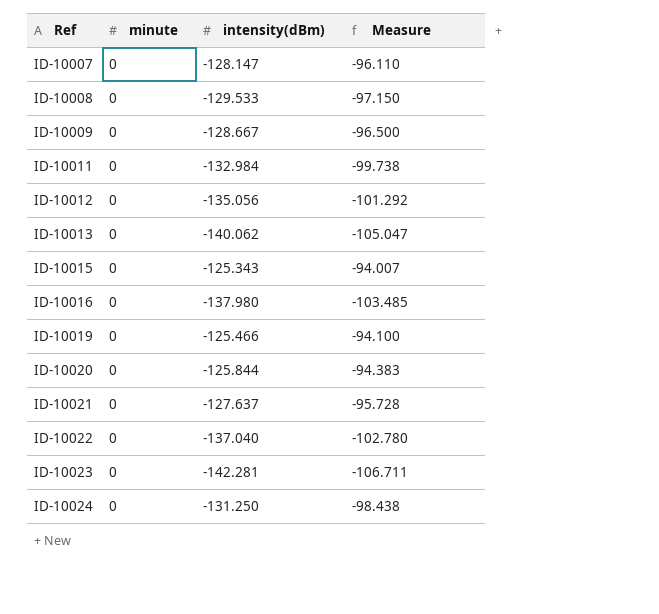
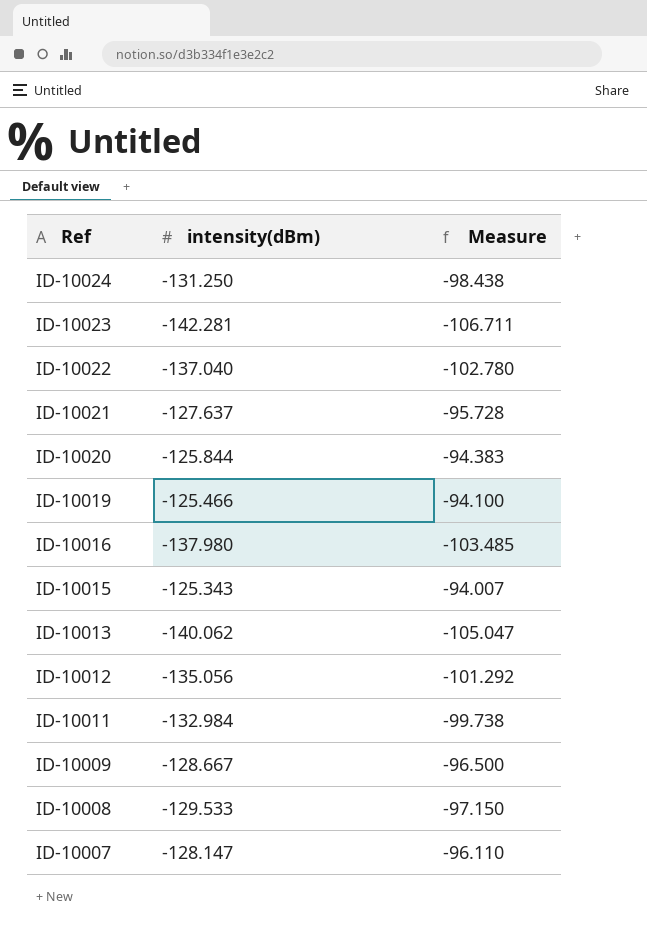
row order: Ref ascending -> Ref descending
column minute | position: 2 -> none

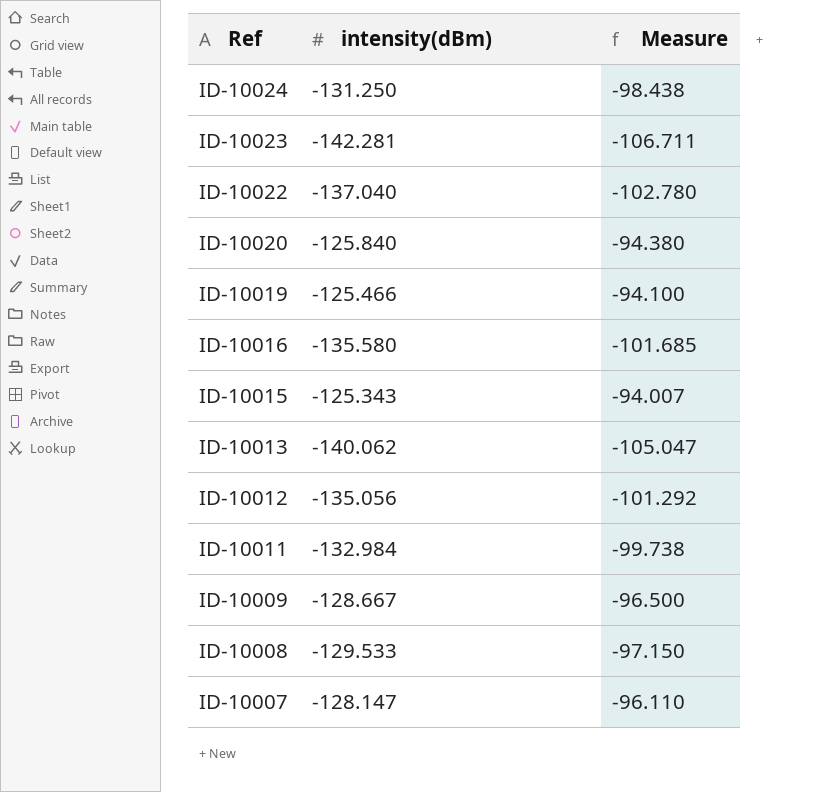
row ID-10021: -127.637 | -95.728 -> none
ID-10020 | intensity(dBm): -125.844 -> -125.840
ID-10020 | Measure: -94.383 -> -94.380
ID-10016 | intensity(dBm): -137.980 -> -135.580
ID-10016 | Measure: -103.485 -> -101.685

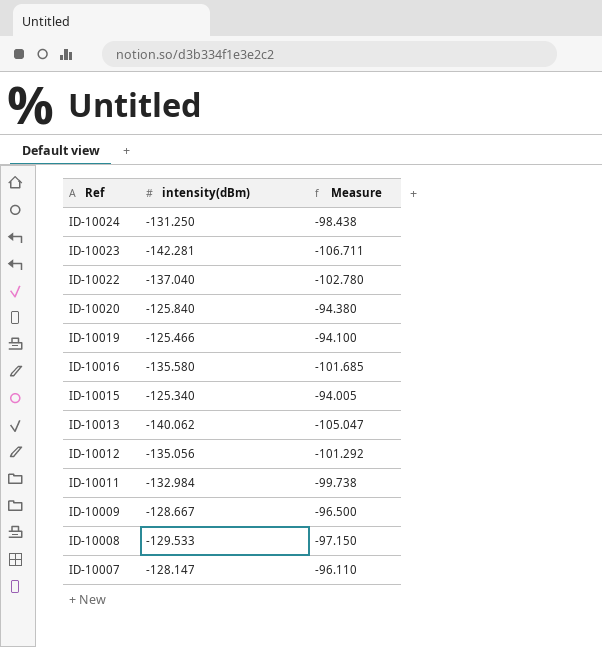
ID-10015 | intensity(dBm): -125.343 -> -125.340
ID-10015 | Measure: -94.007 -> -94.005

